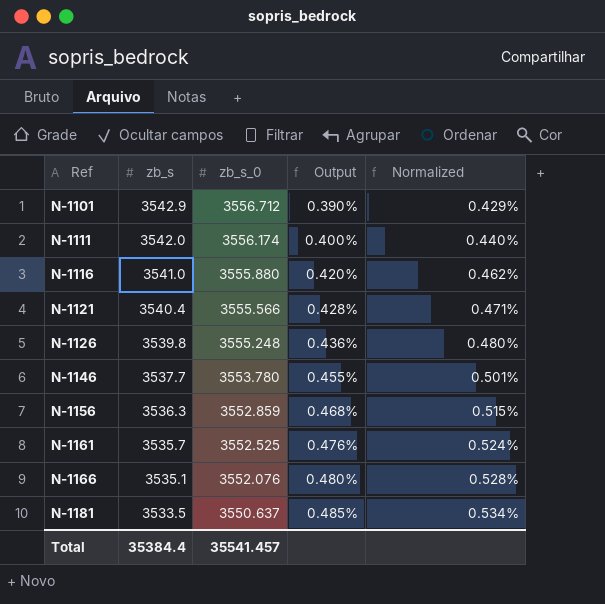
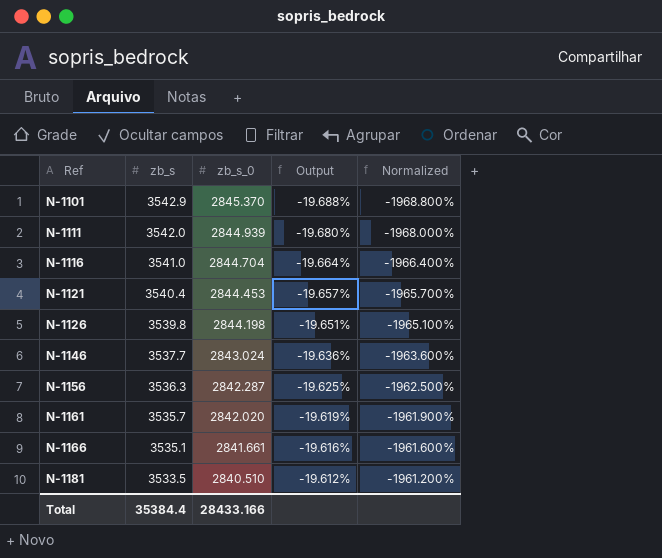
column Normalized | formula: [Output] * 1.1 -> [Output] * 100
N-1101 | zb_s_0: 3556.712 -> 2845.370
N-1101 | Output: 0.390% -> -19.688%
N-1111 | zb_s_0: 3556.174 -> 2844.939
N-1111 | Output: 0.400% -> -19.680%
N-1116 | zb_s_0: 3555.880 -> 2844.704
N-1116 | Output: 0.420% -> -19.664%
N-1121 | zb_s_0: 3555.566 -> 2844.453
N-1121 | Output: 0.428% -> -19.657%
N-1126 | zb_s_0: 3555.248 -> 2844.198
N-1126 | Output: 0.436% -> -19.651%
N-1146 | zb_s_0: 3553.780 -> 2843.024
N-1146 | Output: 0.455% -> -19.636%
N-1156 | zb_s_0: 3552.859 -> 2842.287
N-1156 | Output: 0.468% -> -19.625%
N-1161 | zb_s_0: 3552.525 -> 2842.020
N-1161 | Output: 0.476% -> -19.619%
N-1166 | zb_s_0: 3552.076 -> 2841.661
N-1166 | Output: 0.480% -> -19.616%
N-1181 | zb_s_0: 3550.637 -> 2840.510
N-1181 | Output: 0.485% -> -19.612%
Total | zb_s_0: 35541.457 -> 28433.166

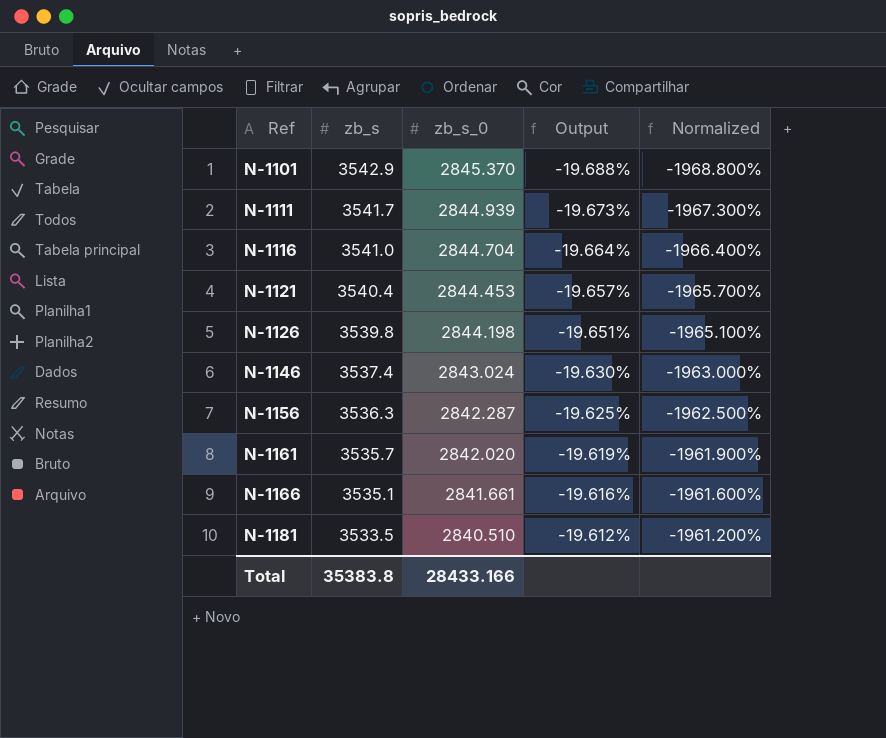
N-1111 | zb_s: 3542.0 -> 3541.7
N-1111 | Output: -19.680% -> -19.673%
N-1111 | Normalized: -1968.000% -> -1967.300%
N-1146 | zb_s: 3537.7 -> 3537.4
N-1146 | Output: -19.636% -> -19.630%
N-1146 | Normalized: -1963.600% -> -1963.000%
Total | zb_s: 35384.4 -> 35383.8

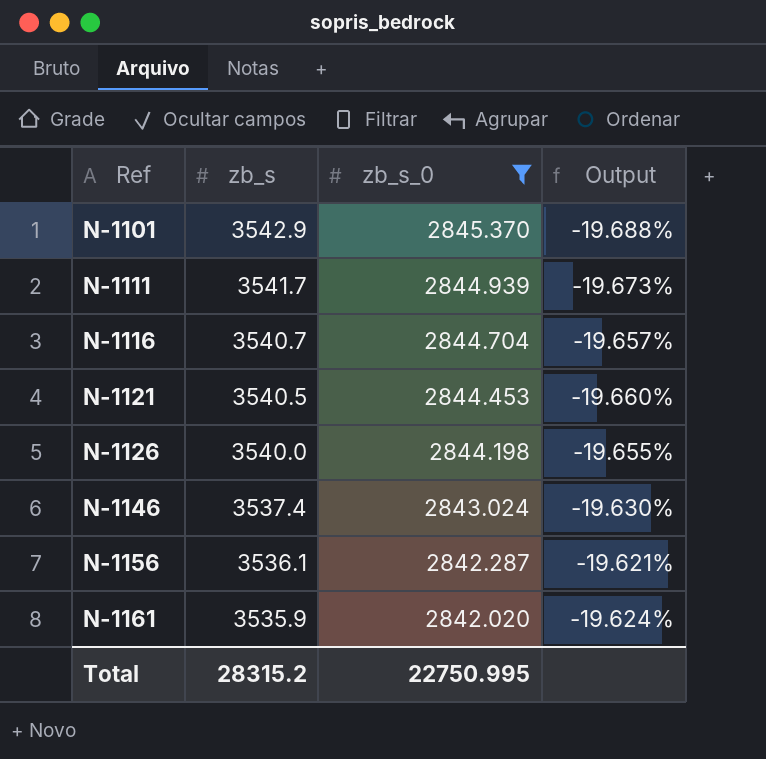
filter: none -> zb_s_0 >= 2842.020
column Normalized | formula: [Output] * 100 -> none
N-1116 | zb_s: 3541.0 -> 3540.7
N-1116 | Output: -19.664% -> -19.657%
N-1121 | zb_s: 3540.4 -> 3540.5
N-1121 | Output: -19.657% -> -19.660%
N-1126 | zb_s: 3539.8 -> 3540.0
N-1126 | Output: -19.651% -> -19.655%
N-1156 | zb_s: 3536.3 -> 3536.1
N-1156 | Output: -19.625% -> -19.621%
N-1161 | zb_s: 3535.7 -> 3535.9
N-1161 | Output: -19.619% -> -19.624%
Total | zb_s: 35383.8 -> 28315.2
Total | zb_s_0: 28433.166 -> 22750.995

